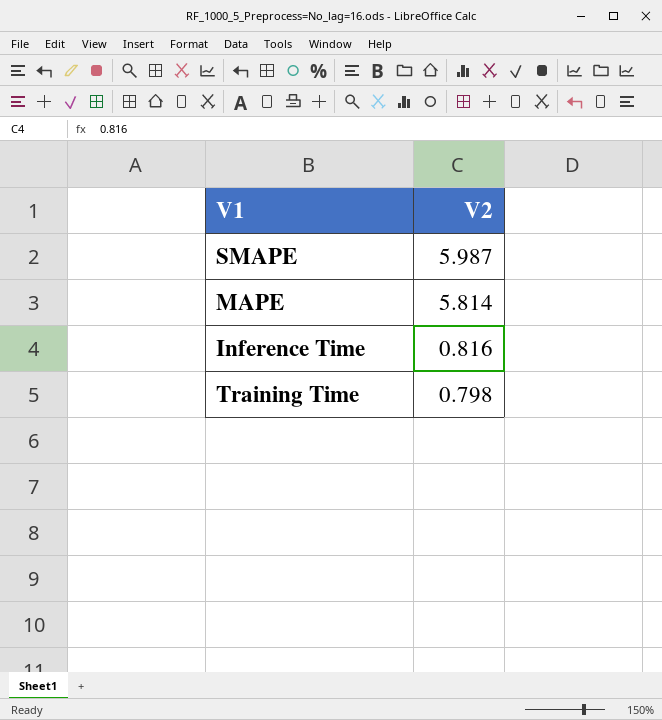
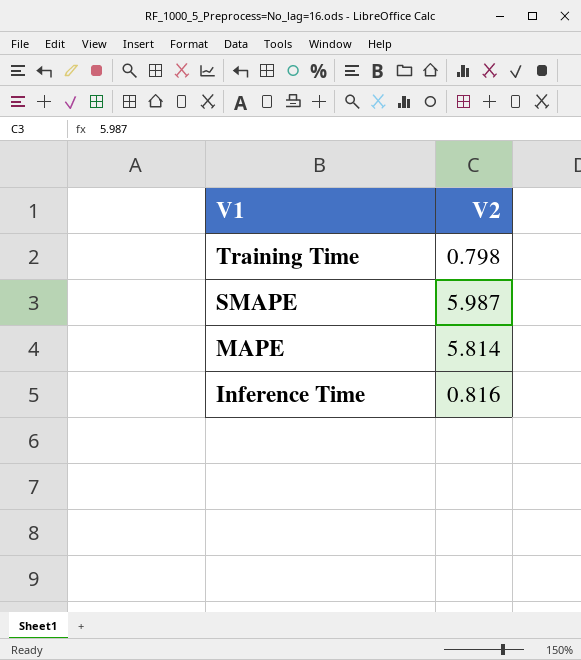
row order: V2 descending -> V1 descending

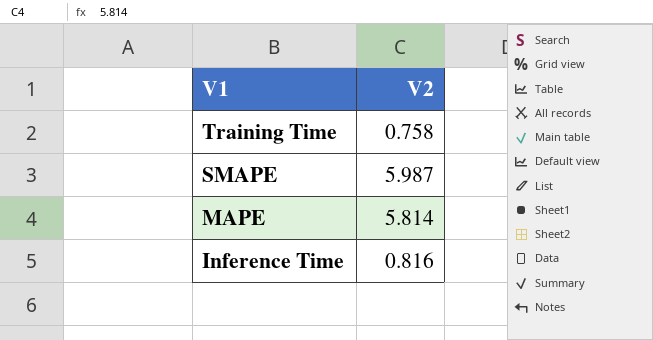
Training Time | V2: 0.798 -> 0.758

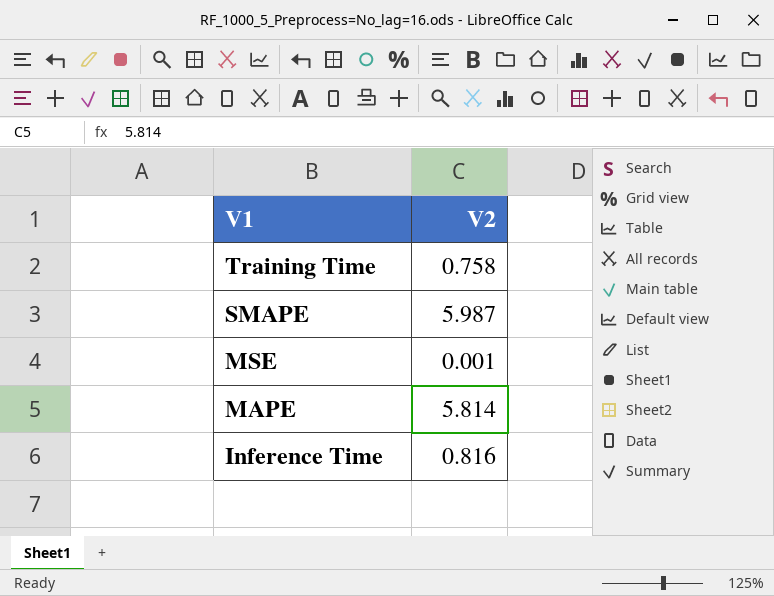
row MSE: none -> 0.001

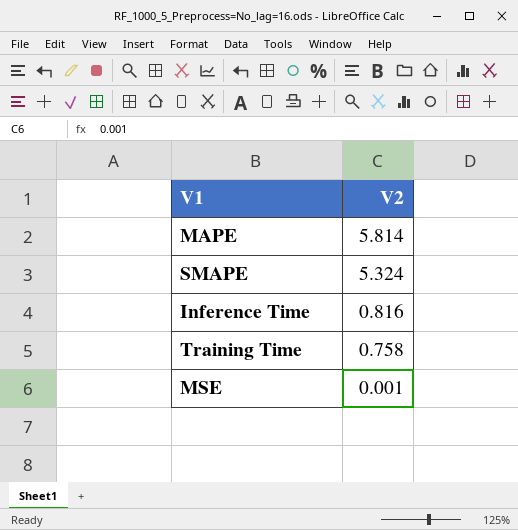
row order: V1 descending -> V2 descending
SMAPE | V2: 5.987 -> 5.324

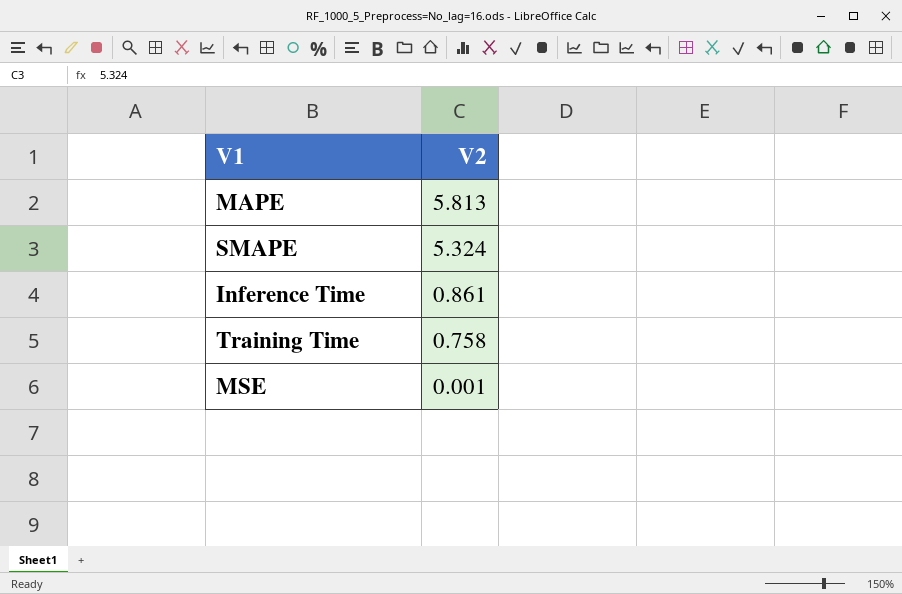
MAPE | V2: 5.814 -> 5.813
Inference Time | V2: 0.816 -> 0.861

